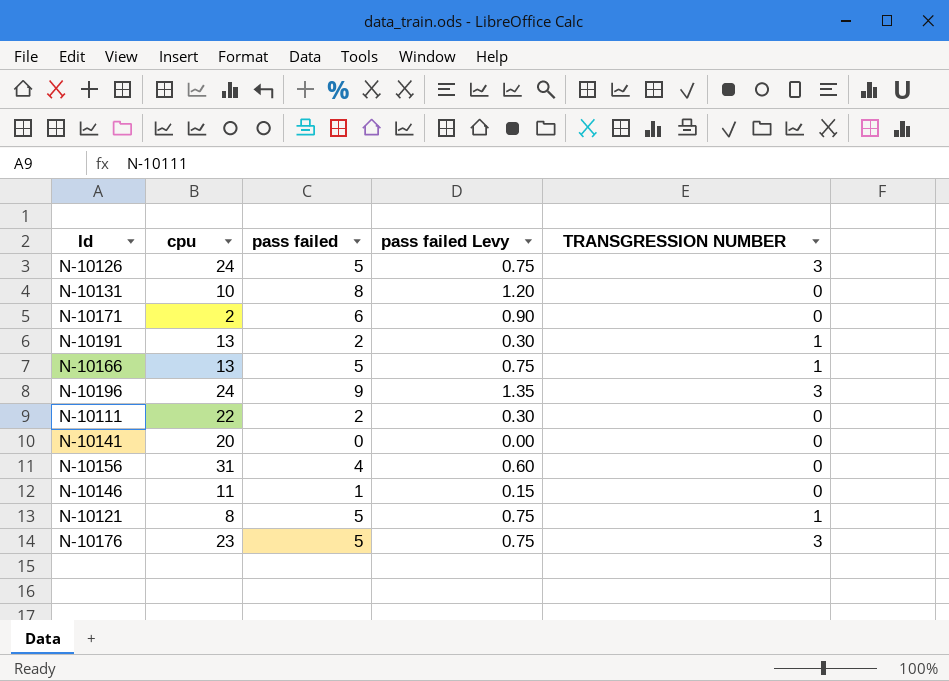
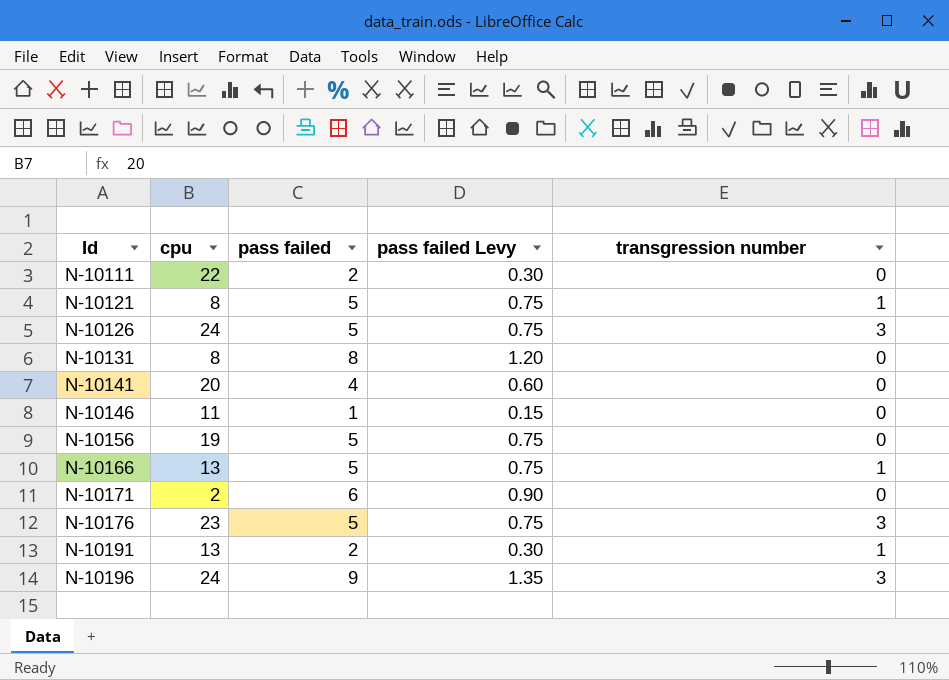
row order: none -> Id ascending
column name: TRANSGRESSION NUMBER -> transgression number
N-10131 | cpu: 10 -> 8
N-10141 | pass failed: 0 -> 4
N-10141 | pass failed Levy: 0.00 -> 0.60
N-10156 | cpu: 31 -> 19
N-10156 | pass failed: 4 -> 5
N-10156 | pass failed Levy: 0.60 -> 0.75

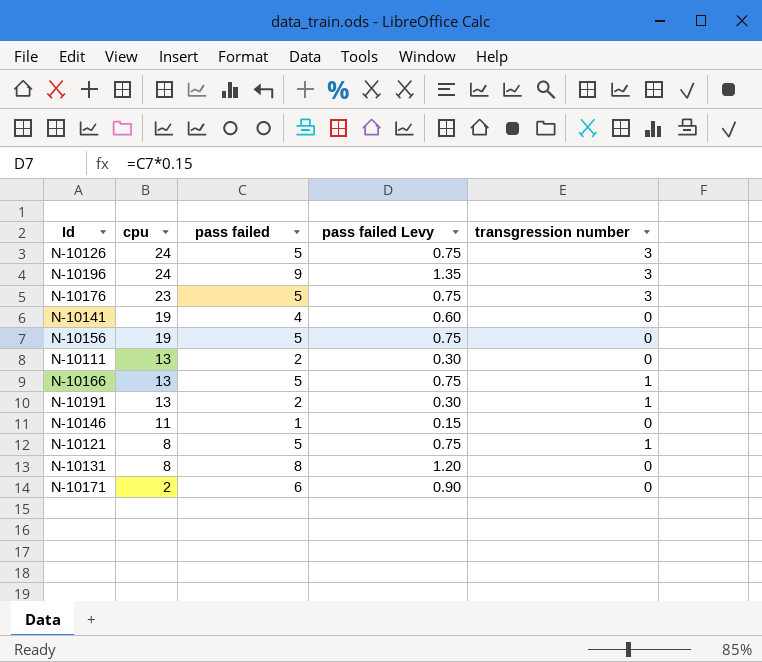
row order: Id ascending -> cpu descending
N-10141 | cpu: 20 -> 19
N-10111 | cpu: 22 -> 13

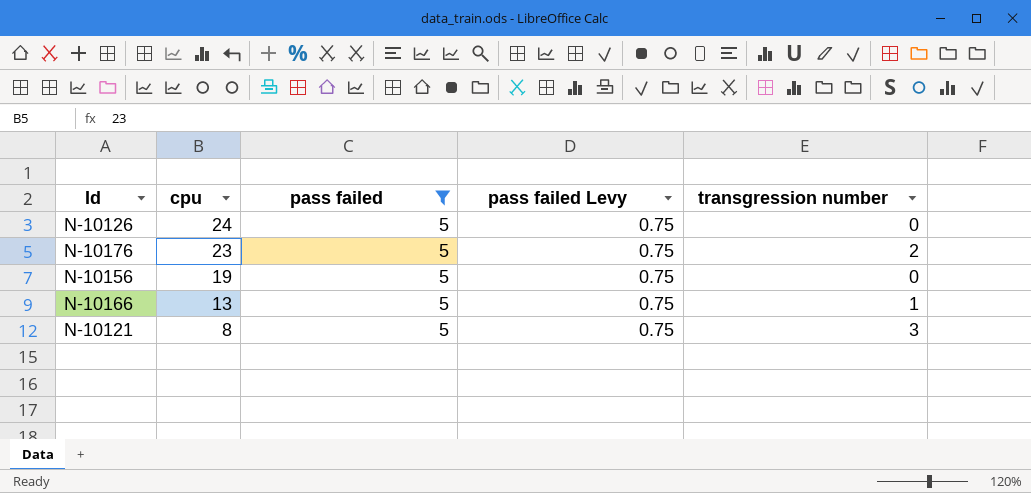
filter: none -> pass failed = 5
N-10126 | transgression number: 3 -> 0
N-10176 | transgression number: 3 -> 2
N-10121 | transgression number: 1 -> 3

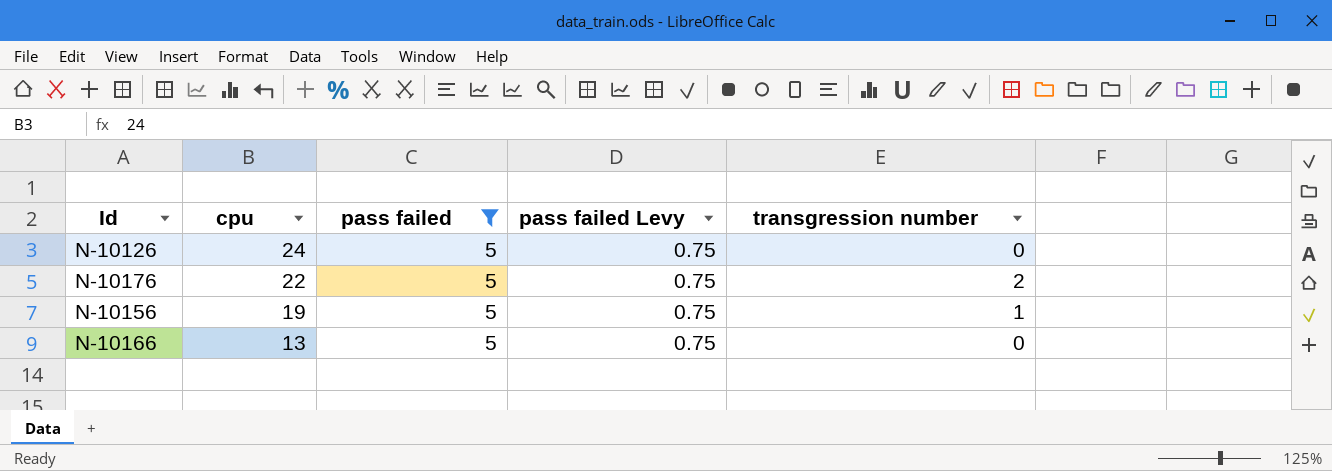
row N-10121: 8 | 5 | 0.75 | 3 -> none
N-10176 | cpu: 23 -> 22
N-10156 | transgression number: 0 -> 1
N-10166 | transgression number: 1 -> 0

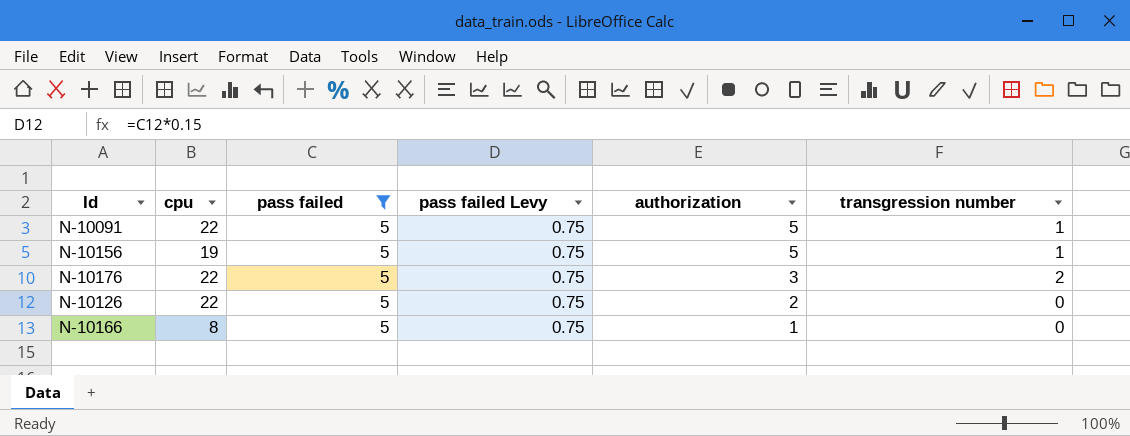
row order: cpu descending -> authorization descending
column authorization | position: none -> 5
row N-10091: none -> 22 | 5 | 0.75 | 5 | 1
N-10126 | cpu: 24 -> 22
N-10166 | cpu: 13 -> 8

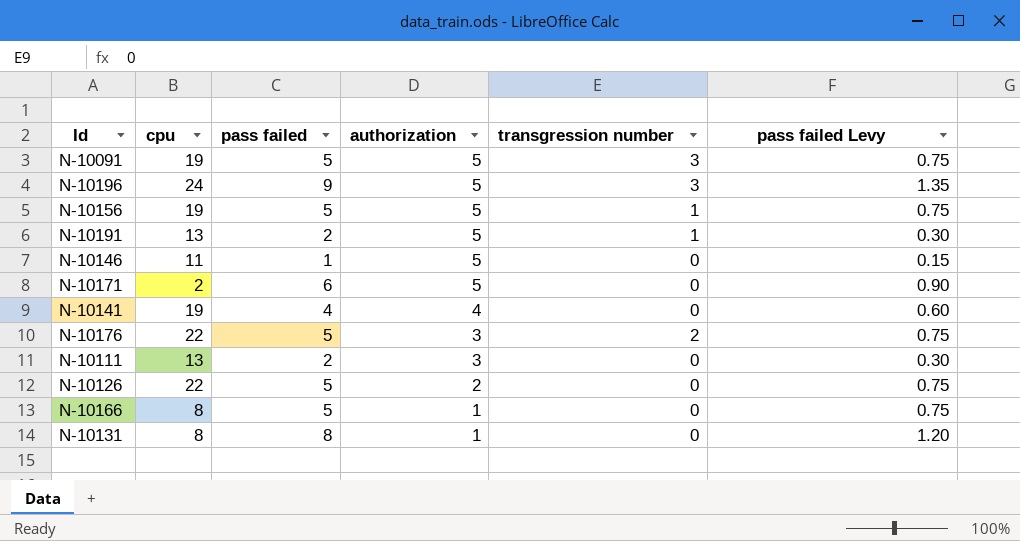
filter: pass failed = 5 -> none
column pass failed Levy | position: 4 -> 6
N-10091 | cpu: 22 -> 19
N-10091 | transgression number: 1 -> 3

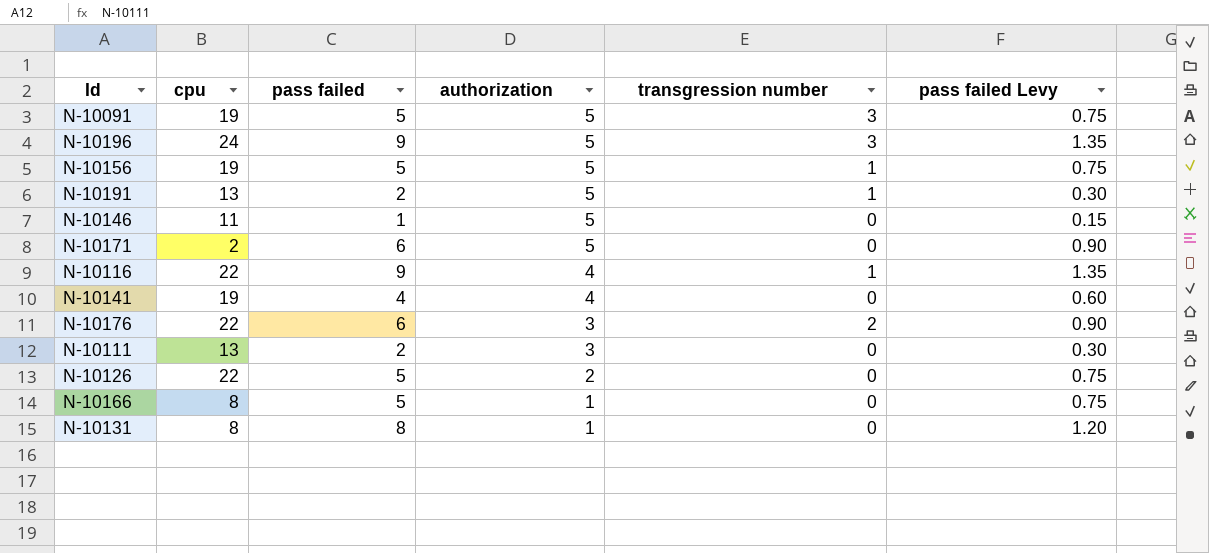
row N-10116: none -> 22 | 9 | 4 | 1 | 1.35
N-10176 | pass failed: 5 -> 6
N-10176 | pass failed Levy: 0.75 -> 0.90

